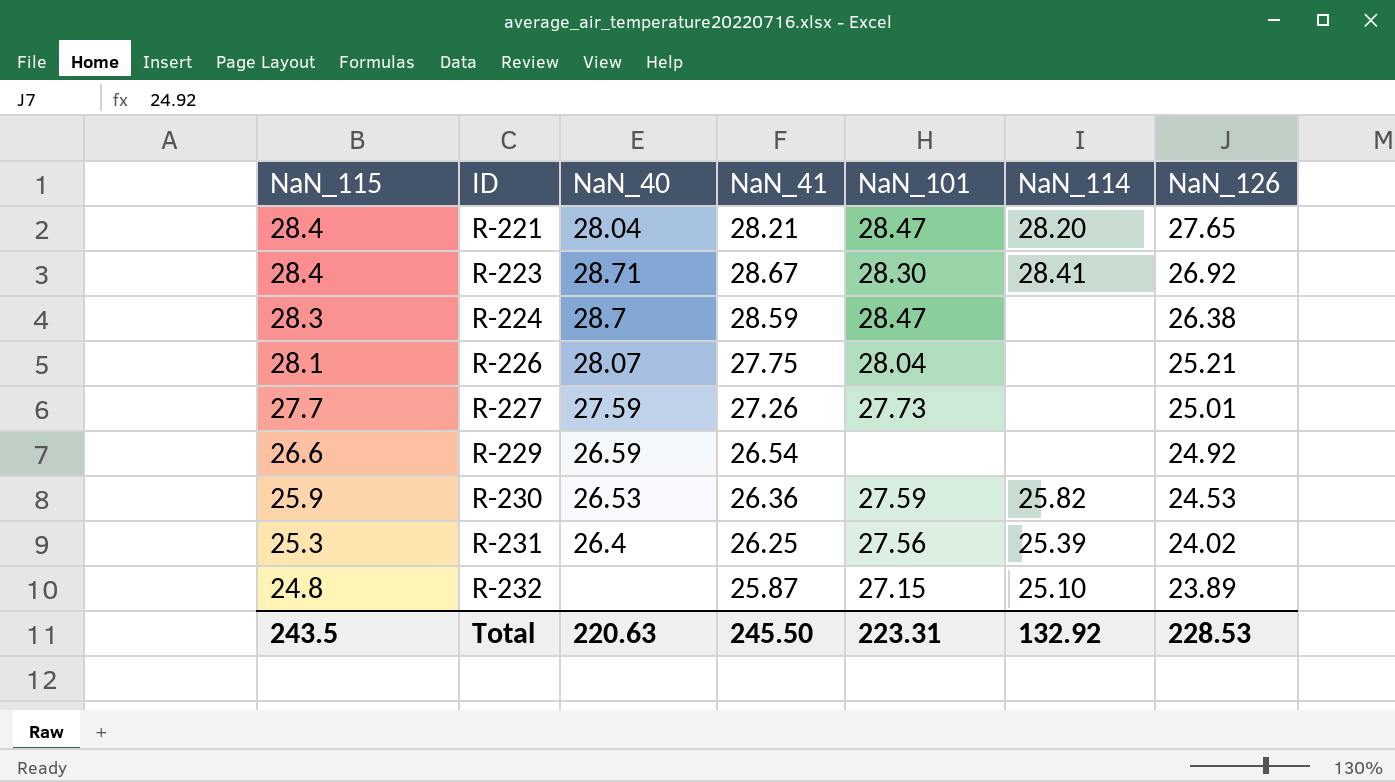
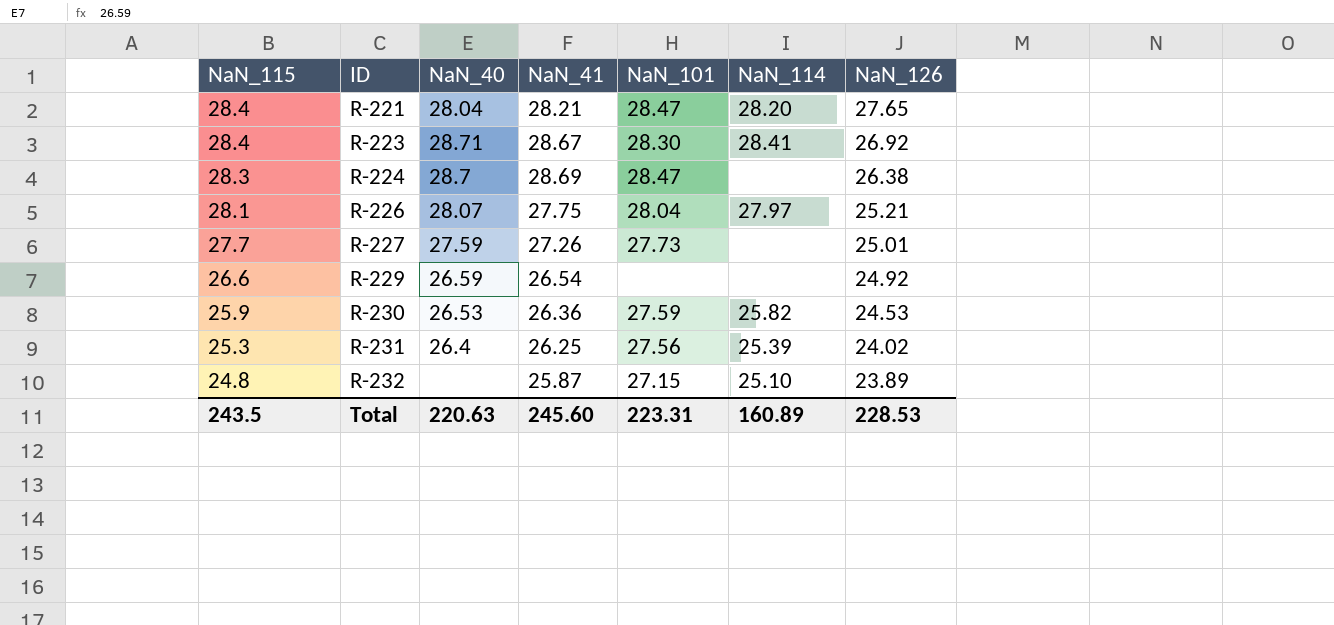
R-224 | NaN_41: 28.59 -> 28.69
R-226 | NaN_114: none -> 27.97
Total | NaN_41: 245.50 -> 245.60
Total | NaN_114: 132.92 -> 160.89

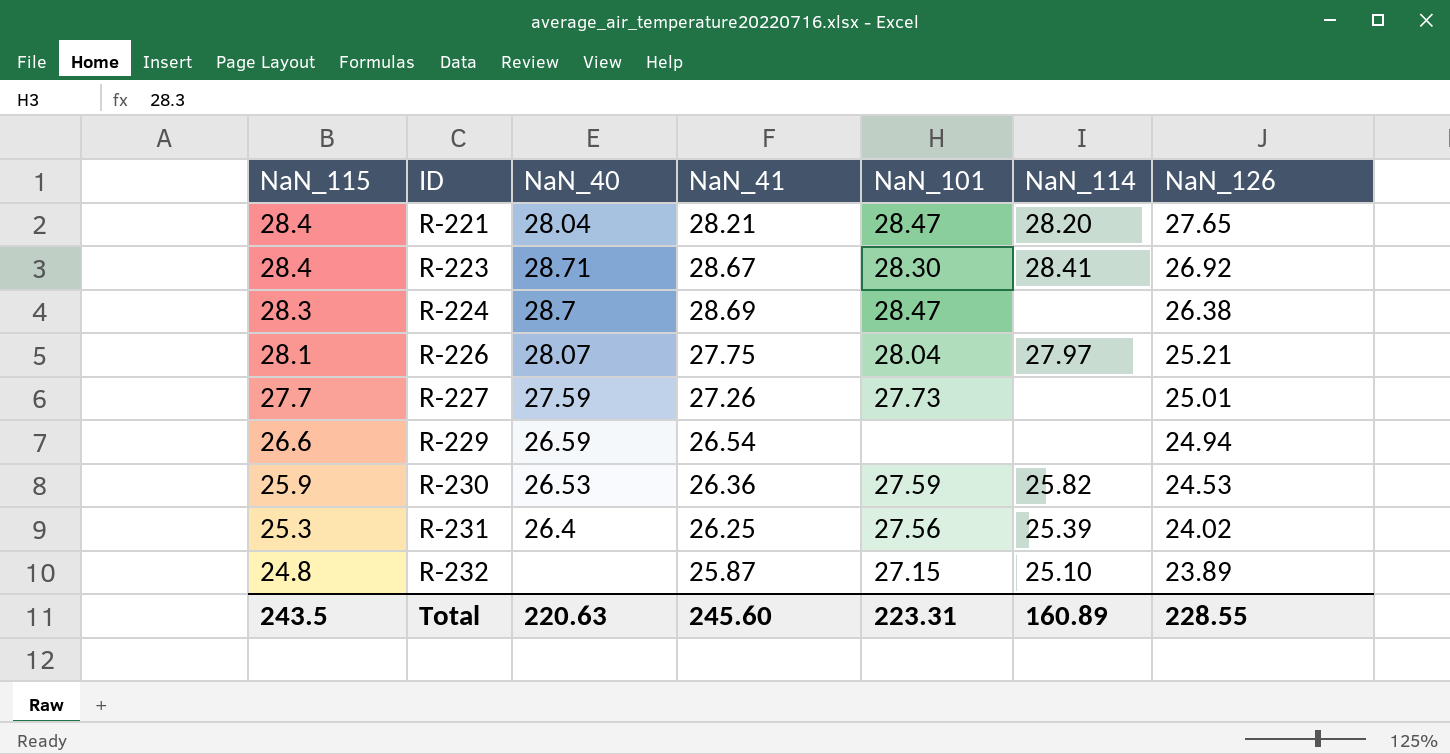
R-229 | NaN_126: 24.92 -> 24.94
Total | NaN_126: 228.53 -> 228.55

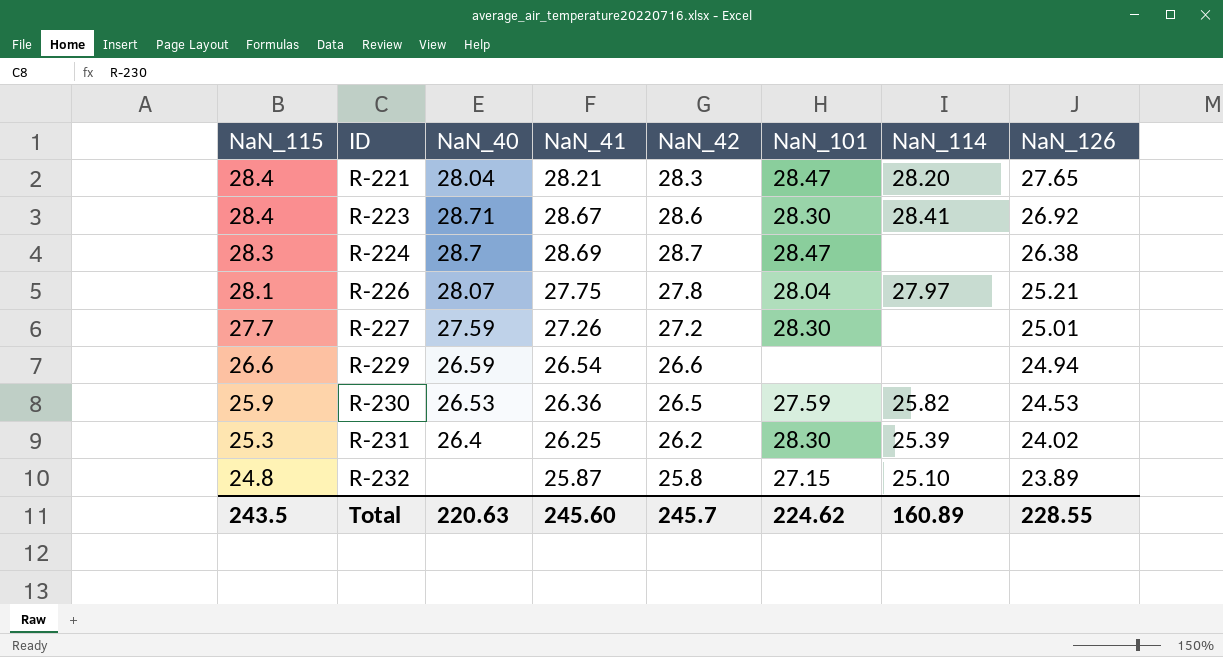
column NaN_42 | position: none -> 5
R-227 | NaN_101: 27.73 -> 28.30
R-231 | NaN_101: 27.56 -> 28.30
Total | NaN_101: 223.31 -> 224.62

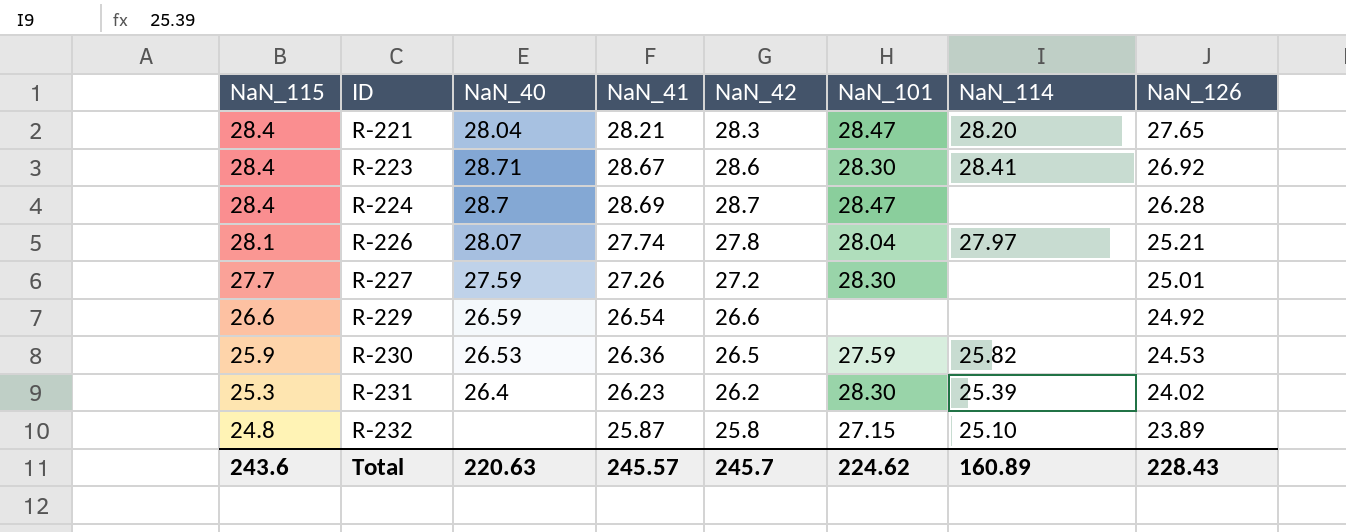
R-224 | NaN_115: 28.3 -> 28.4
R-224 | NaN_126: 26.38 -> 26.28
R-226 | NaN_41: 27.75 -> 27.74
R-229 | NaN_126: 24.94 -> 24.92
R-231 | NaN_41: 26.25 -> 26.23
Total | NaN_115: 243.5 -> 243.6
Total | NaN_41: 245.60 -> 245.57
Total | NaN_126: 228.55 -> 228.43

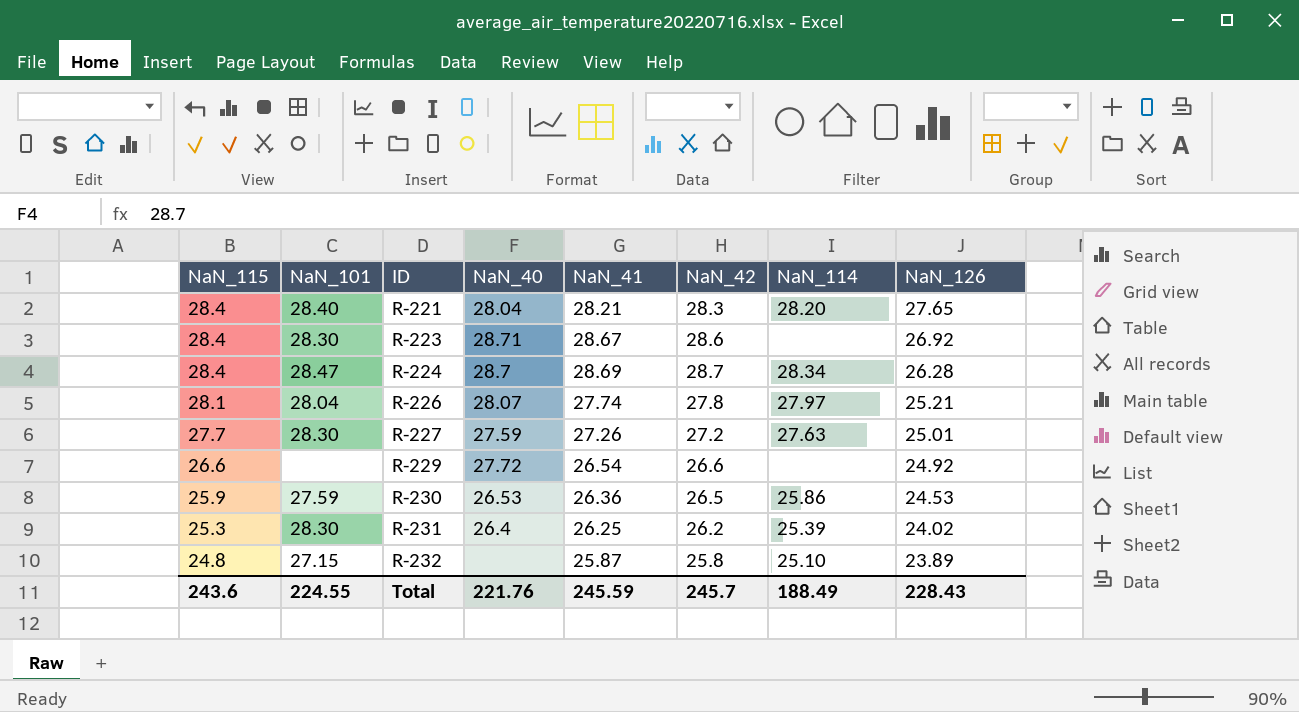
column NaN_101 | position: 6 -> 2
R-221 | NaN_101: 28.47 -> 28.40
R-223 | NaN_114: 28.41 -> none
R-224 | NaN_114: none -> 28.34
R-227 | NaN_114: none -> 27.63
R-229 | NaN_40: 26.59 -> 27.72
R-230 | NaN_114: 25.82 -> 25.86
R-231 | NaN_41: 26.23 -> 26.25
Total | NaN_101: 224.62 -> 224.55
Total | NaN_40: 220.63 -> 221.76
Total | NaN_41: 245.57 -> 245.59
Total | NaN_114: 160.89 -> 188.49

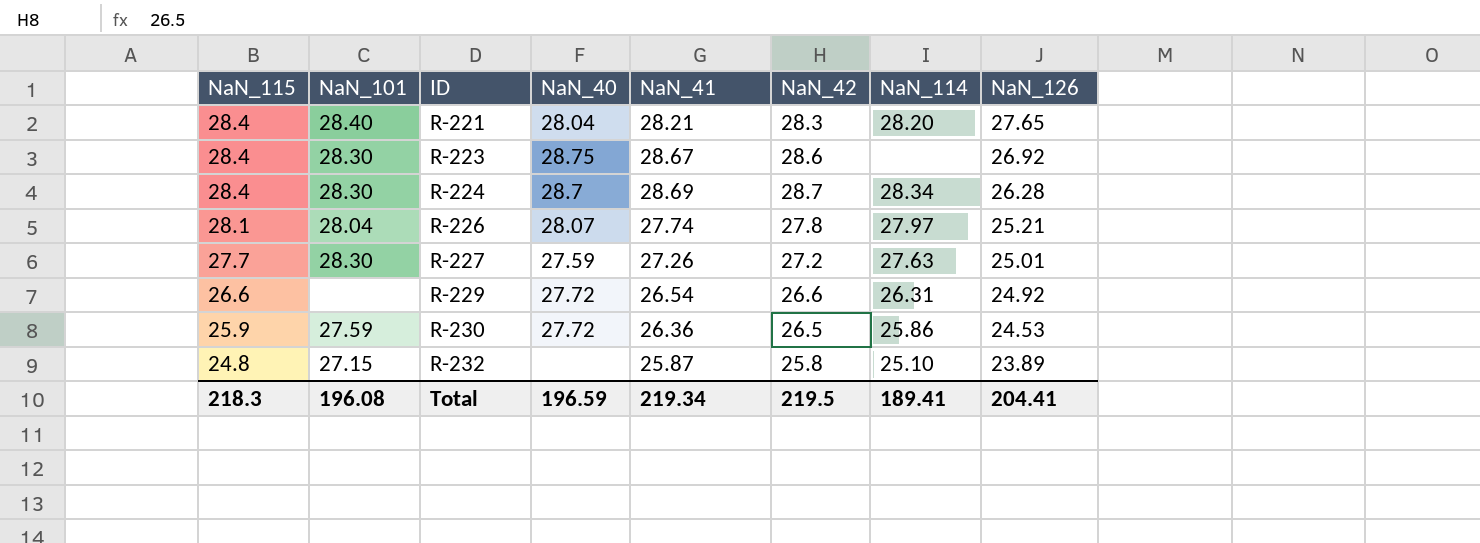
row R-231: 25.3 | 28.30 | 26.4 | 26.25 | 26.2 | 25.39 | 24.02 -> none
R-223 | NaN_40: 28.71 -> 28.75
R-224 | NaN_101: 28.47 -> 28.30
R-229 | NaN_114: none -> 26.31
R-230 | NaN_40: 26.53 -> 27.72
Total | NaN_115: 243.6 -> 218.3
Total | NaN_101: 224.55 -> 196.08
Total | NaN_40: 221.76 -> 196.59
Total | NaN_41: 245.59 -> 219.34
Total | NaN_42: 245.7 -> 219.5
Total | NaN_114: 188.49 -> 189.41
Total | NaN_126: 228.43 -> 204.41

